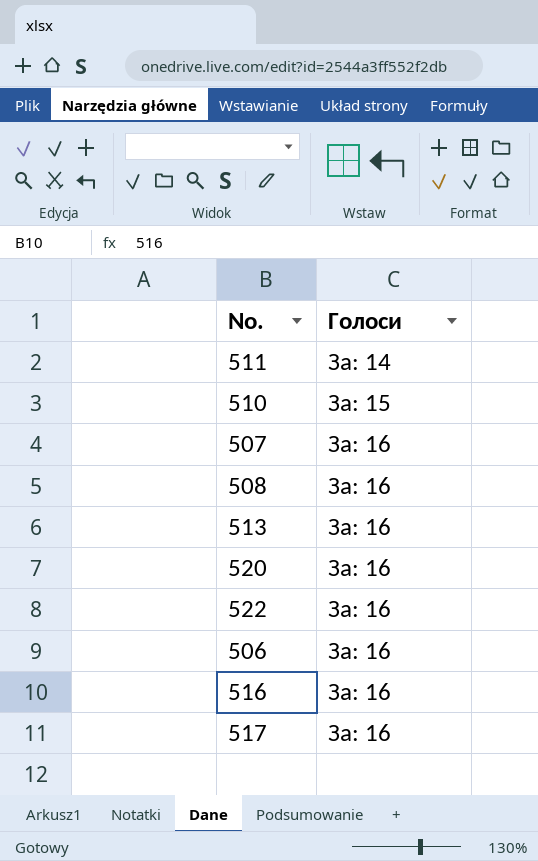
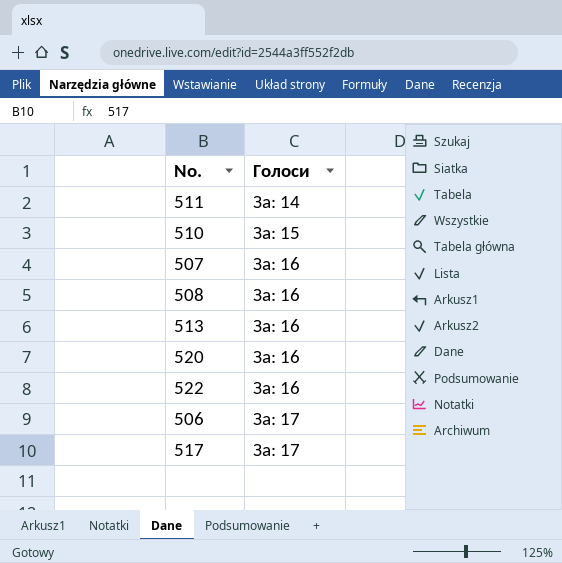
row 516: За: 16 -> none
506 | Голоси: За: 16 -> За: 17
517 | Голоси: За: 16 -> За: 17

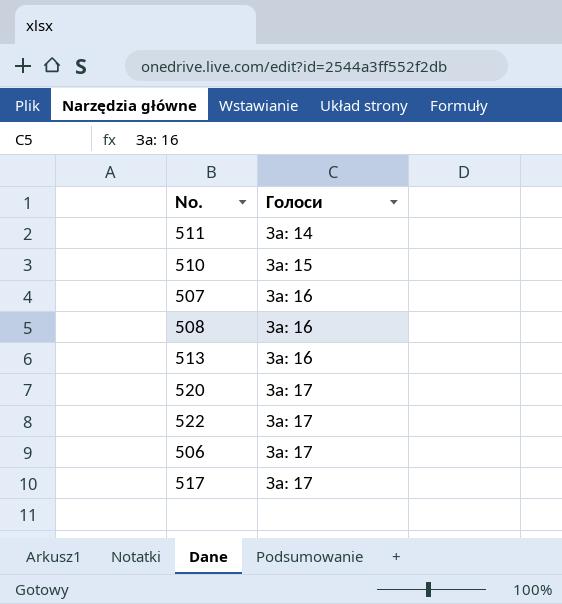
520 | Голоси: За: 16 -> За: 17
522 | Голоси: За: 16 -> За: 17

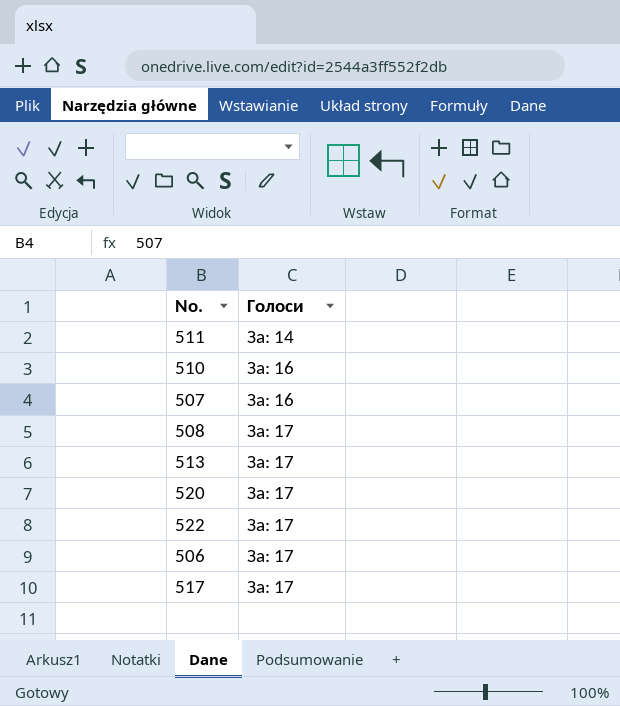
510 | Голоси: За: 15 -> За: 16
508 | Голоси: За: 16 -> За: 17
513 | Голоси: За: 16 -> За: 17

